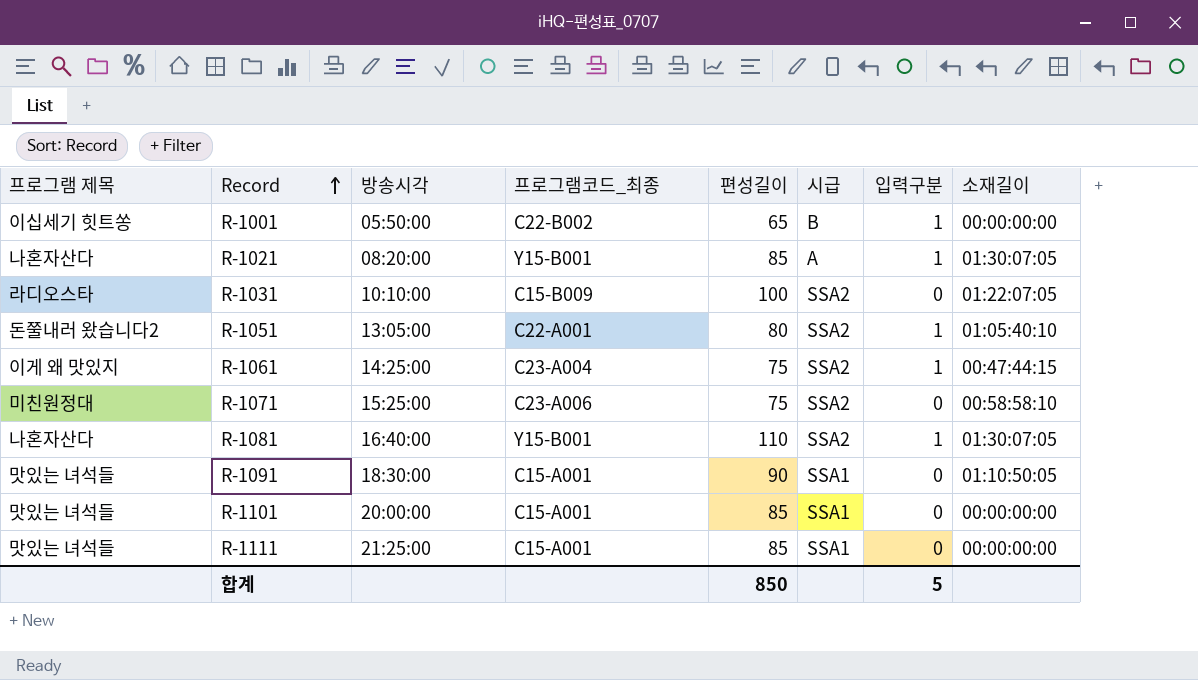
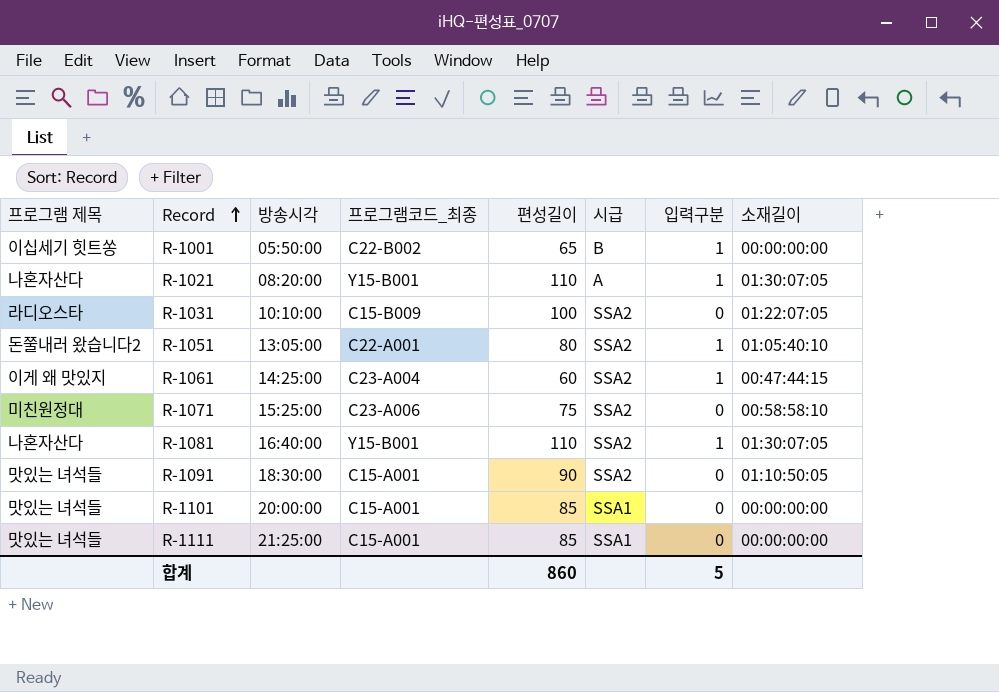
R-1021 | 편성길이: 85 -> 110
R-1061 | 편성길이: 75 -> 60
R-1091 | 시급: SSA1 -> SSA2
합계 | 편성길이: 850 -> 860

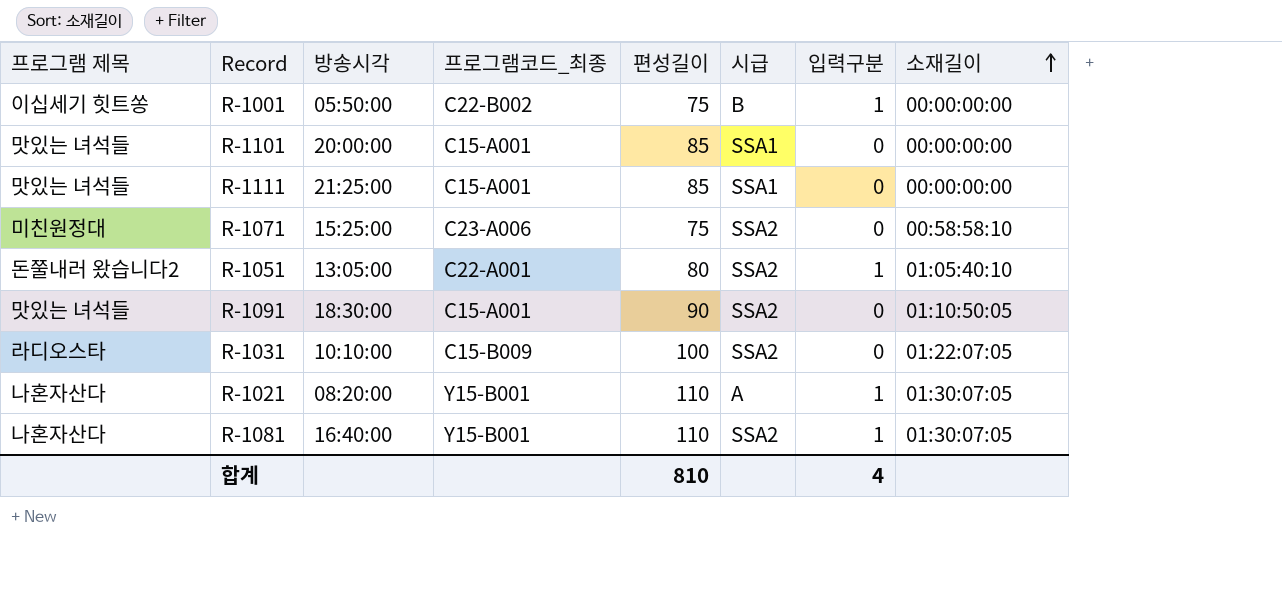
row order: Record ascending -> 소재길이 ascending
row R-1061: 이게 왜 맛있지 | 14:25:00 | C23-A004 | 60 | SSA2 | 1 | 00:47:44:15 -> none
R-1001 | 편성길이: 65 -> 75
합계 | 편성길이: 860 -> 810
합계 | 입력구분: 5 -> 4

